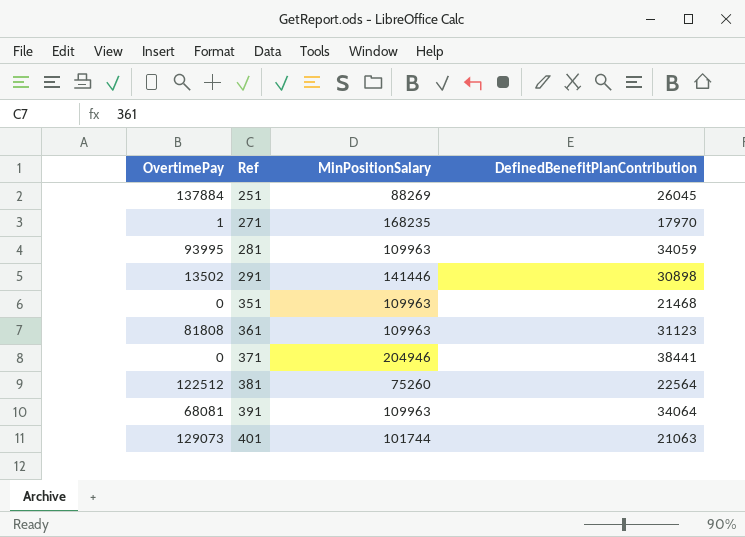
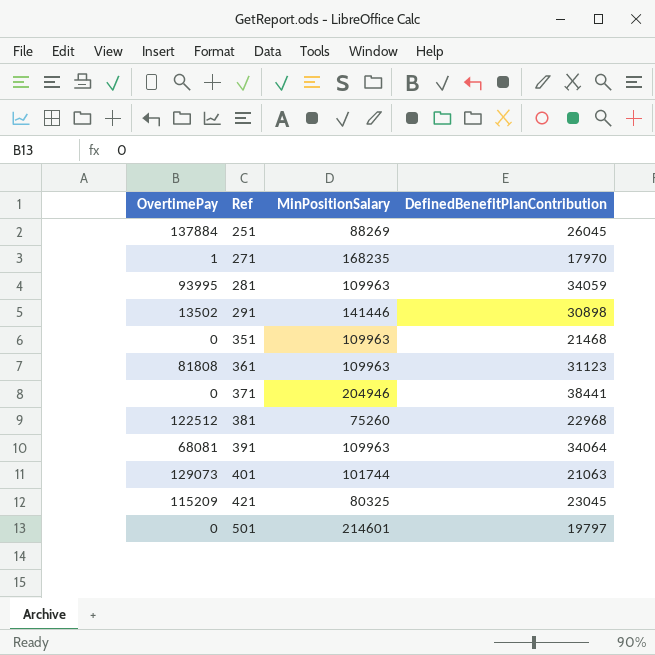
381 | DefinedBenefitPlanContribution: 22564 -> 22968
row 421: none -> 115209 | 80325 | 23045
row 501: none -> 0 | 214601 | 19797

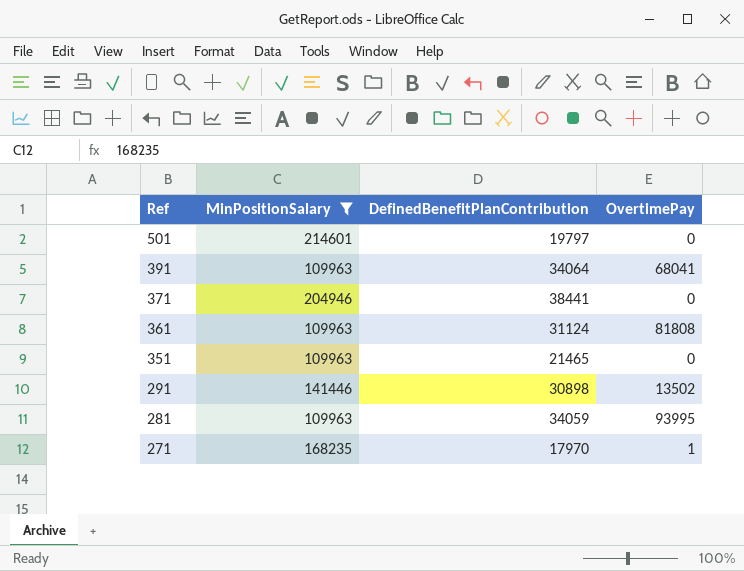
filter: none -> MinPositionSalary >= 109963
row order: Ref ascending -> Ref descending
column OvertimePay | position: 1 -> 4
391 | OvertimePay: 68081 -> 68041
361 | DefinedBenefitPlanContribution: 31123 -> 31124
351 | DefinedBenefitPlanContribution: 21468 -> 21465

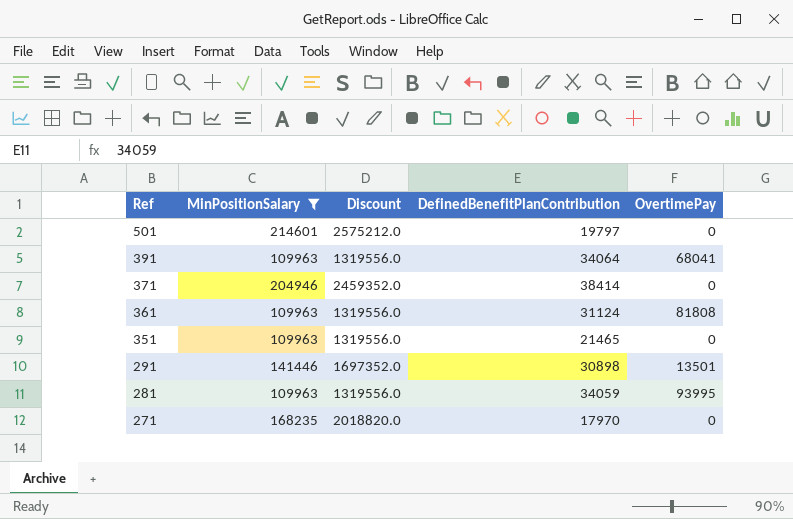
column Discount | formula: none -> [MinPositionSalary] * 12
371 | DefinedBenefitPlanContribution: 38441 -> 38414
291 | OvertimePay: 13502 -> 13501
271 | OvertimePay: 1 -> 0

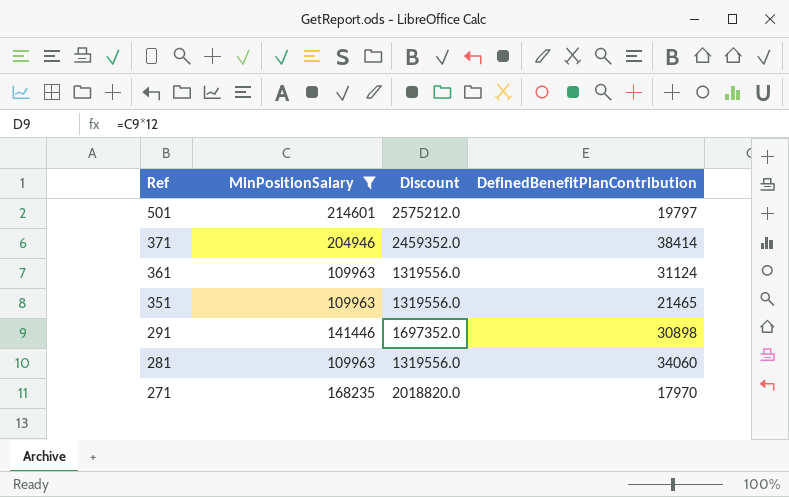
column OvertimePay | position: 5 -> none
row 391: 109963 | 1319556.0 | 34064 | 68041 -> none
281 | DefinedBenefitPlanContribution: 34059 -> 34060

